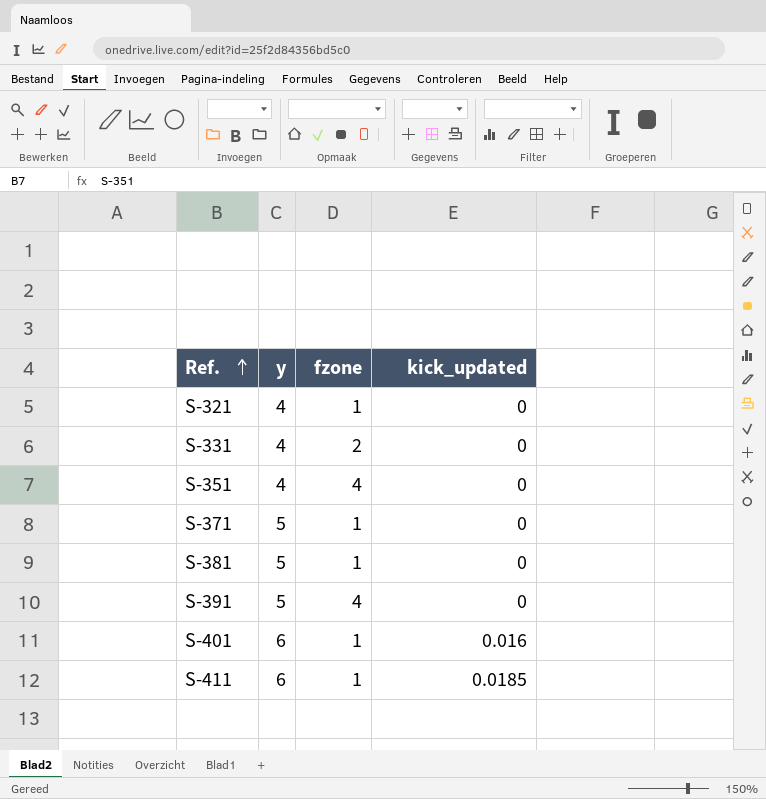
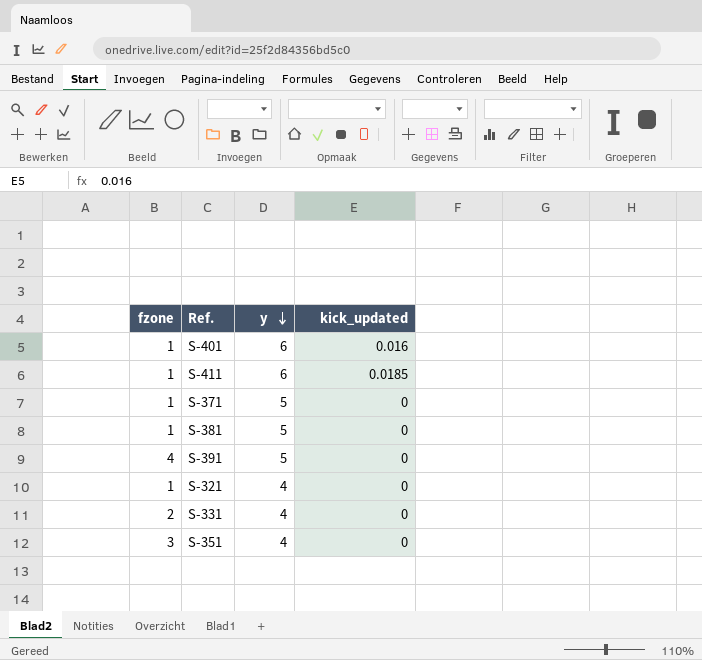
row order: Ref. ascending -> y descending
column fzone | position: 3 -> 1
S-351 | fzone: 4 -> 3

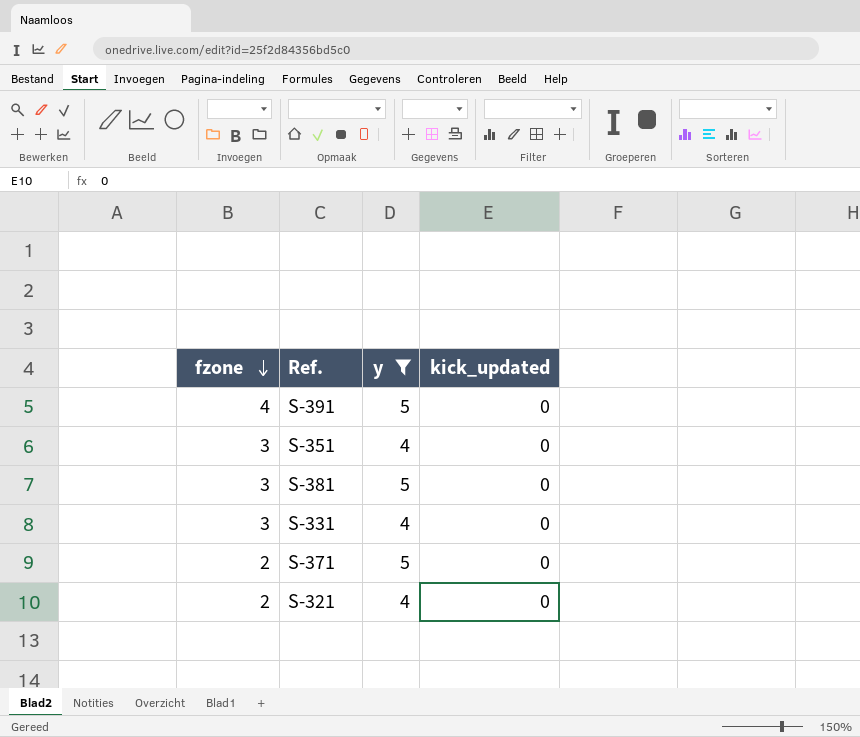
filter: none -> y != 6
row order: y descending -> fzone descending
S-381 | fzone: 1 -> 3
S-331 | fzone: 2 -> 3
S-371 | fzone: 1 -> 2
S-321 | fzone: 1 -> 2

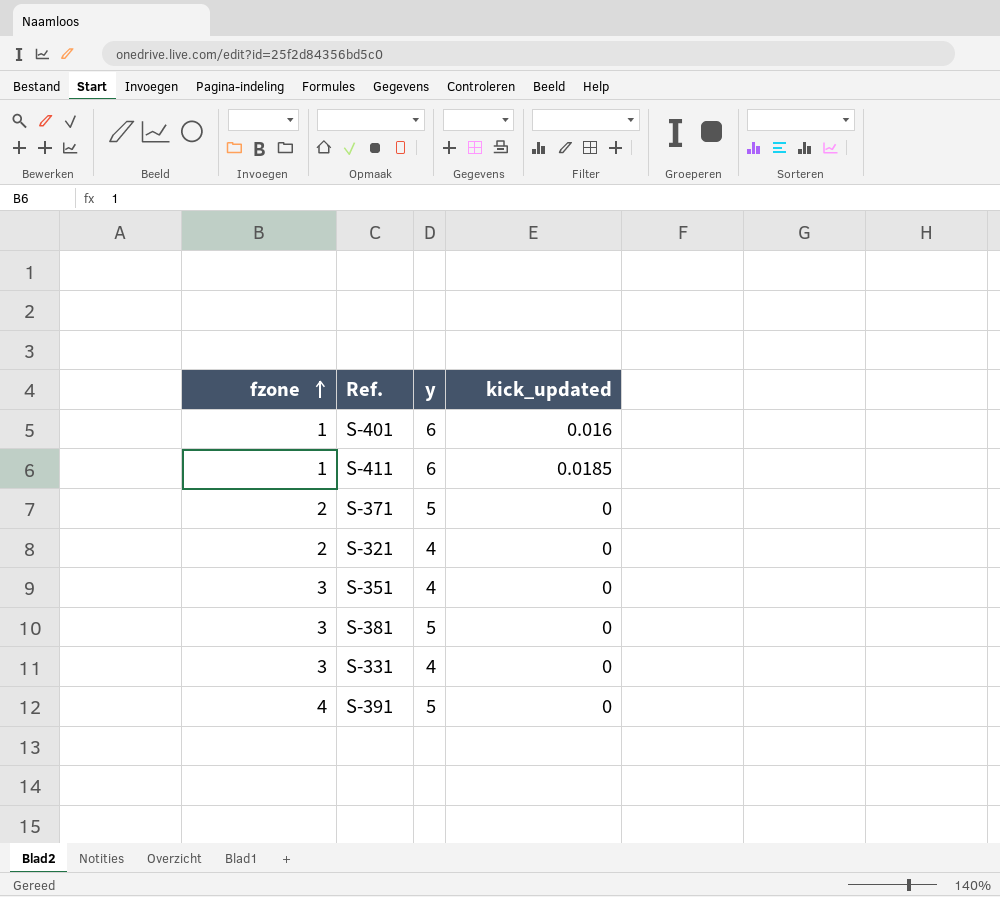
filter: y != 6 -> none
row order: fzone descending -> fzone ascending

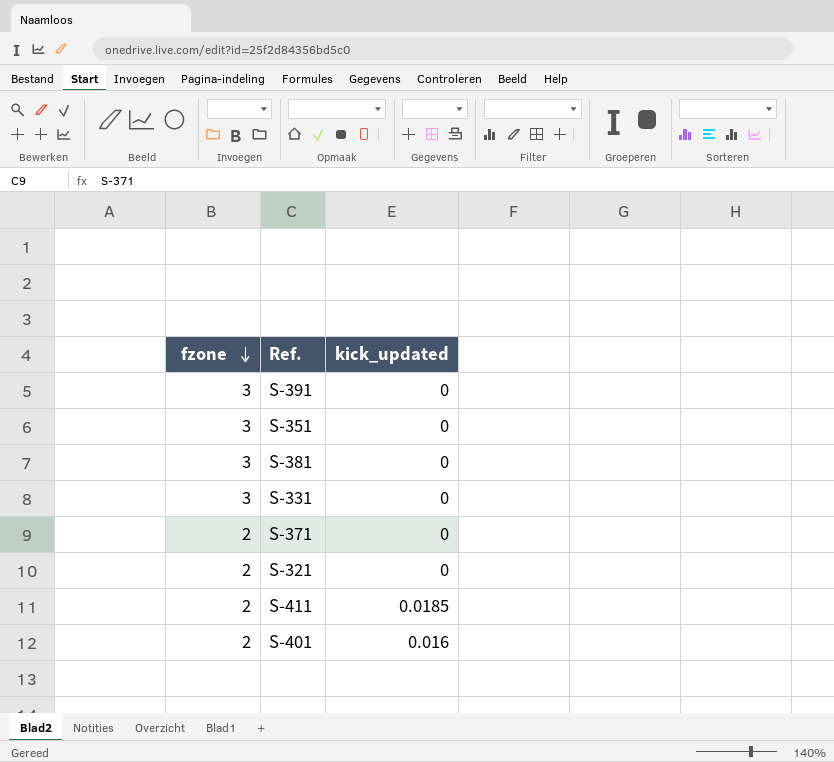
row order: fzone ascending -> fzone descending
column y | position: 3 -> none
S-391 | fzone: 4 -> 3
S-411 | fzone: 1 -> 2
S-401 | fzone: 1 -> 2

